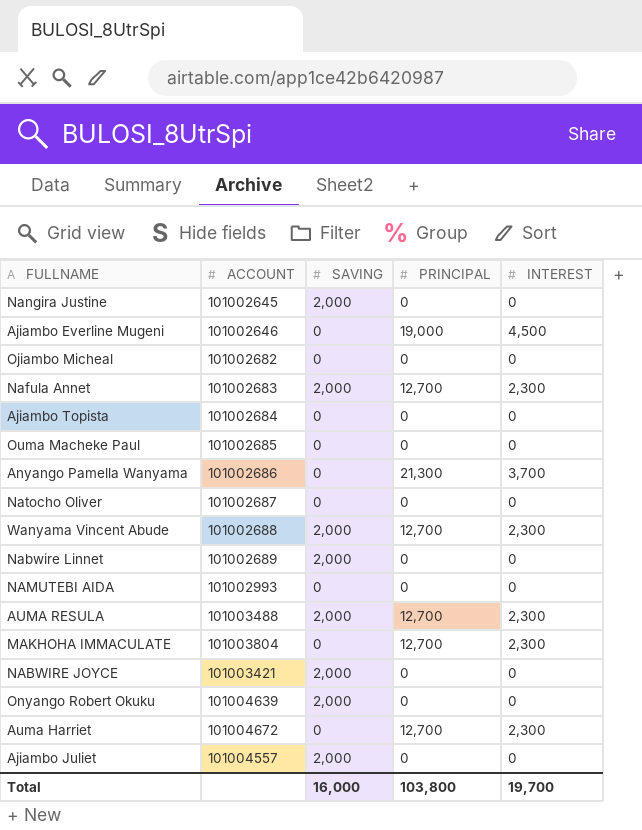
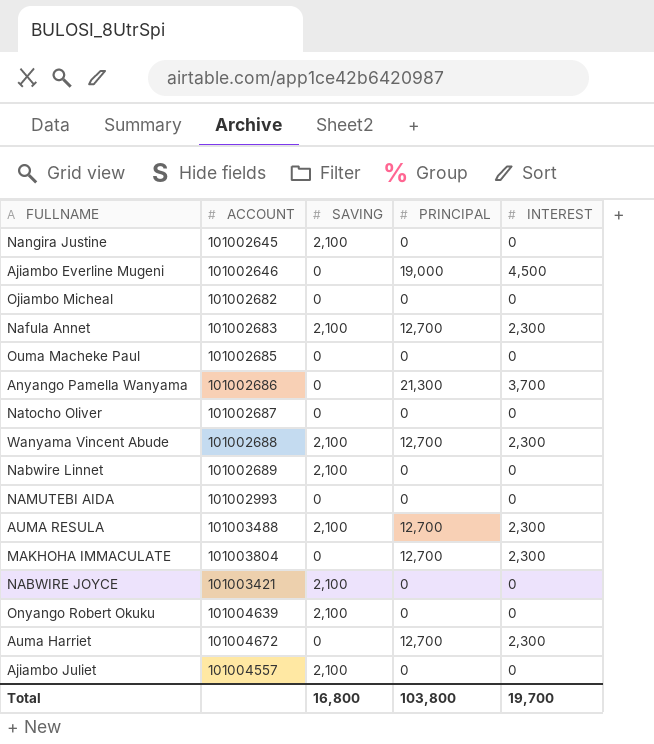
row Ajiambo Topista: 101002684 | 0 | 0 | 0 -> none
Nangira Justine | SAVING: 2,000 -> 2,100
Nafula Annet | SAVING: 2,000 -> 2,100
Wanyama Vincent Abude | SAVING: 2,000 -> 2,100
Nabwire Linnet | SAVING: 2,000 -> 2,100
AUMA RESULA | SAVING: 2,000 -> 2,100
NABWIRE JOYCE | SAVING: 2,000 -> 2,100
Onyango Robert Okuku | SAVING: 2,000 -> 2,100
Ajiambo Juliet | SAVING: 2,000 -> 2,100
Total | SAVING: 16,000 -> 16,800

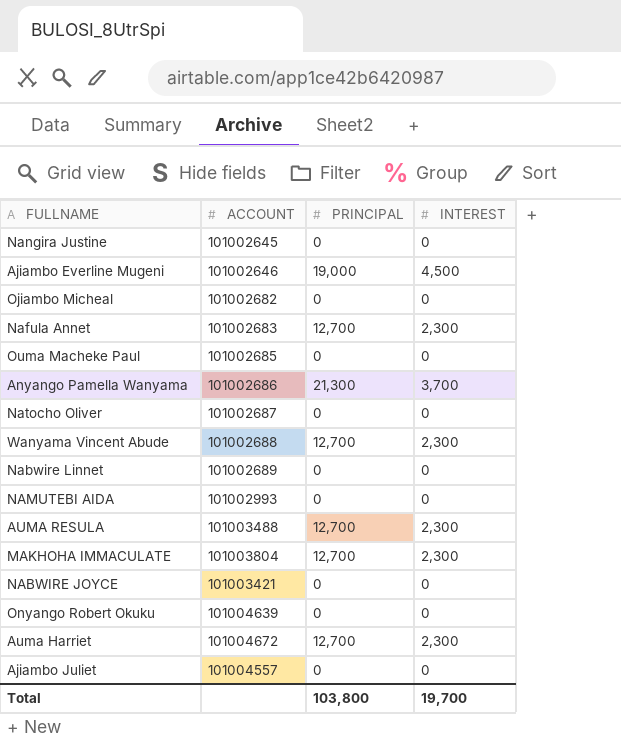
column SAVING | position: 3 -> none

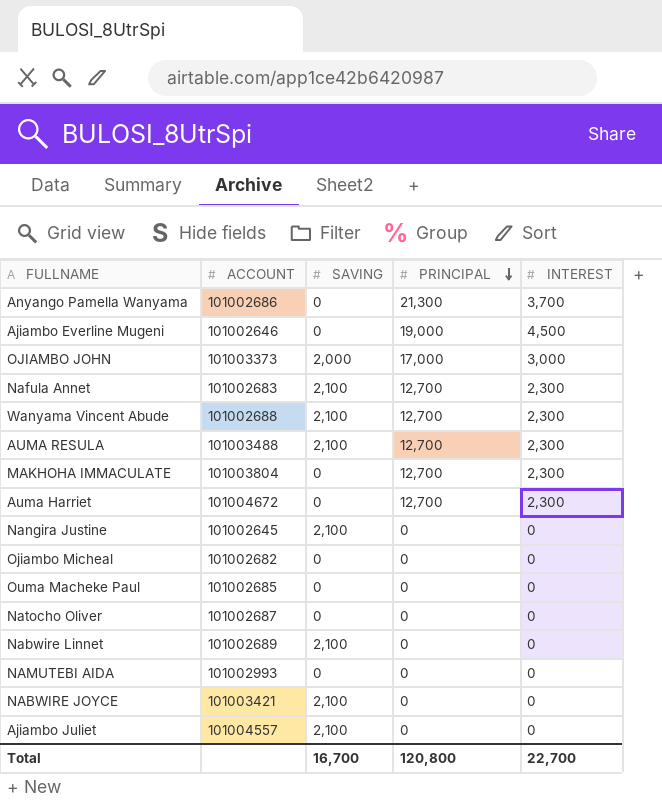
row order: none -> PRINCIPAL descending
column SAVING | position: none -> 3
row Onyango Robert Okuku: 101004639 | 0 | 0 -> none
row OJIAMBO JOHN: none -> 101003373 | 2,000 | 17,000 | 3,000
Total | PRINCIPAL: 103,800 -> 120,800
Total | INTEREST: 19,700 -> 22,700

